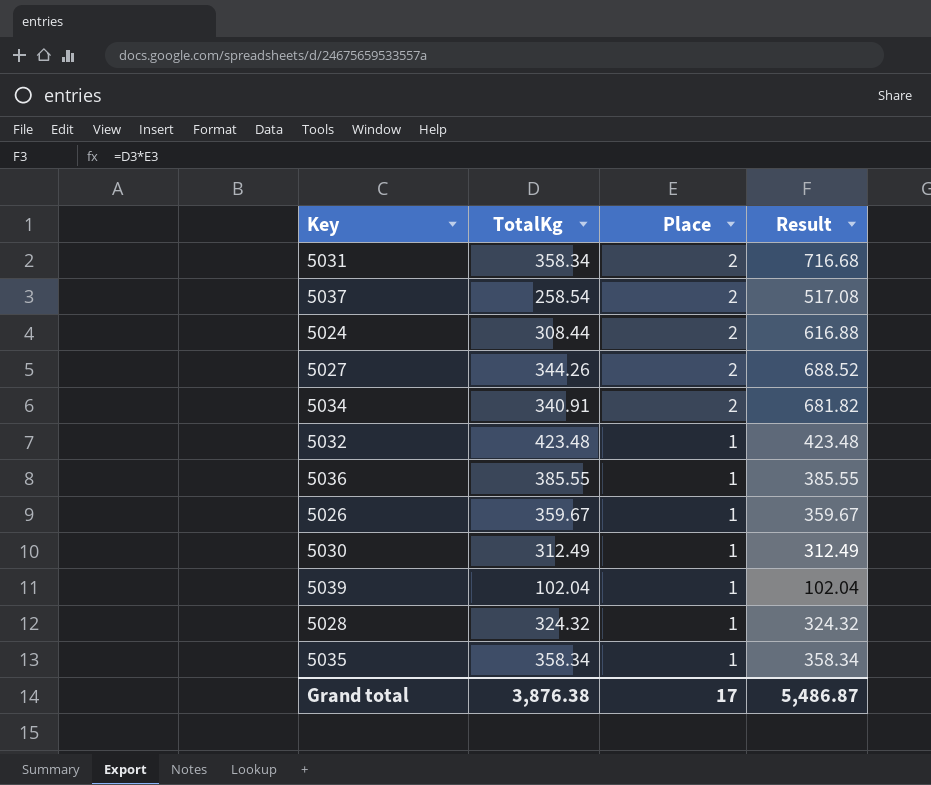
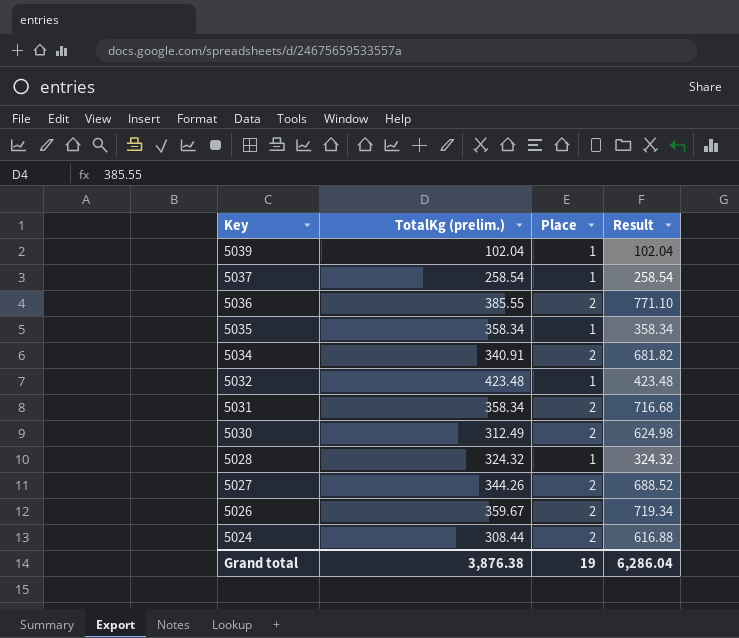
row order: Place descending -> Key descending
column name: TotalKg -> TotalKg (prelim.)
5037 | Place: 2 -> 1
5037 | Result: 517.08 -> 258.54
5036 | Place: 1 -> 2
5036 | Result: 385.55 -> 771.10
5030 | Place: 1 -> 2
5030 | Result: 312.49 -> 624.98
5026 | Place: 1 -> 2
5026 | Result: 359.67 -> 719.34
Grand total | Place: 17 -> 19
Grand total | Result: 5,486.87 -> 6,286.04

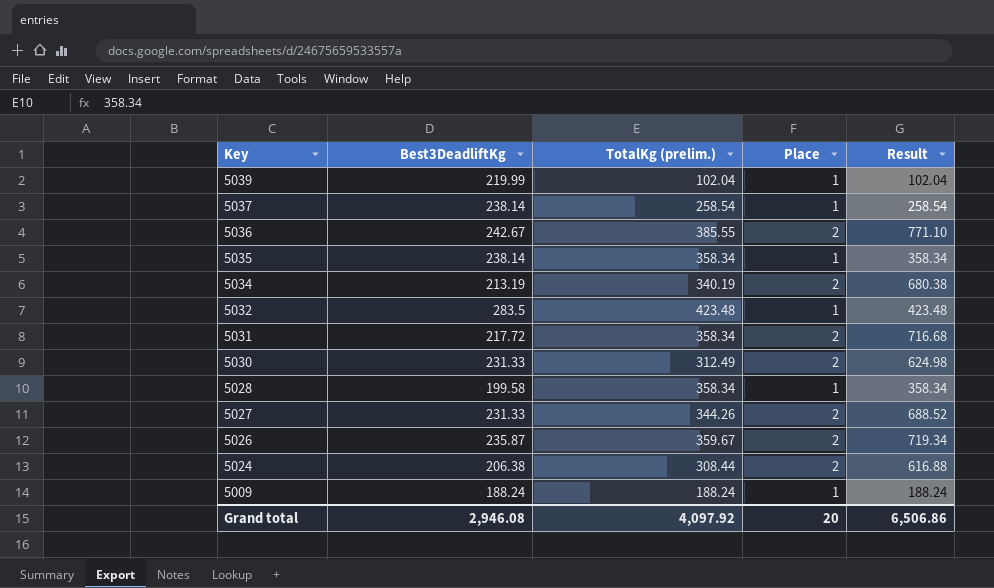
column Best3DeadliftKg | position: none -> 2
5034 | TotalKg (prelim.): 340.91 -> 340.19
5034 | Result: 681.82 -> 680.38
5028 | TotalKg (prelim.): 324.32 -> 358.34
5028 | Result: 324.32 -> 358.34
row 5009: none -> 188.24 | 188.24 | 1 | 188.24
Grand total | TotalKg (prelim.): 3,876.38 -> 4,097.92
Grand total | Place: 19 -> 20
Grand total | Result: 6,286.04 -> 6,506.86

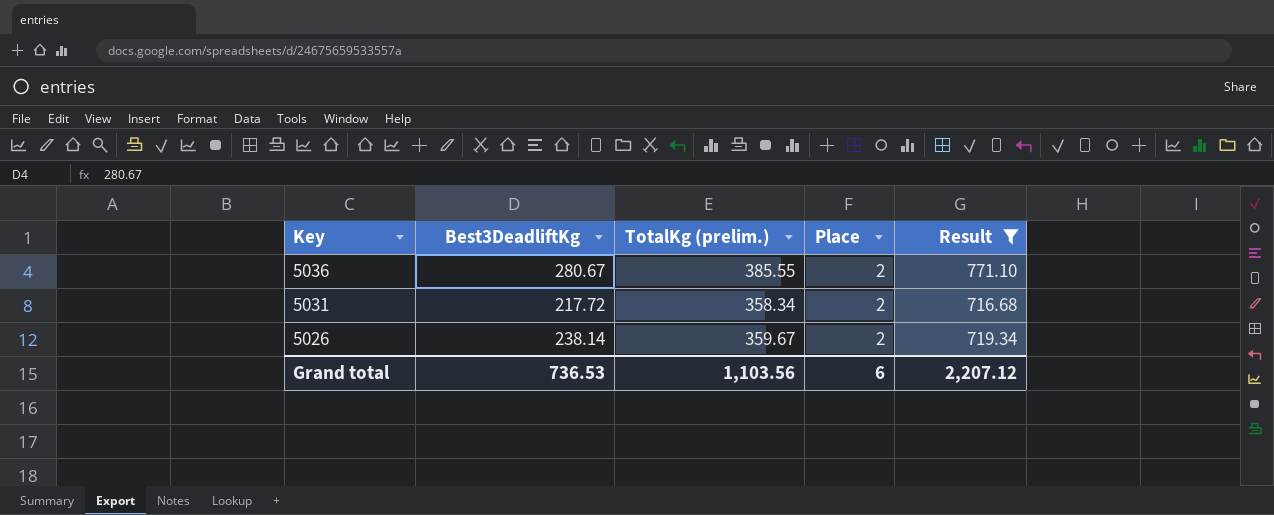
filter: none -> Result >= 716.68
5036 | Best3DeadliftKg: 242.67 -> 280.67
5026 | Best3DeadliftKg: 235.87 -> 238.14
Grand total | Best3DeadliftKg: 2,946.08 -> 736.53
Grand total | TotalKg (prelim.): 4,097.92 -> 1,103.56
Grand total | Place: 20 -> 6
Grand total | Result: 6,506.86 -> 2,207.12

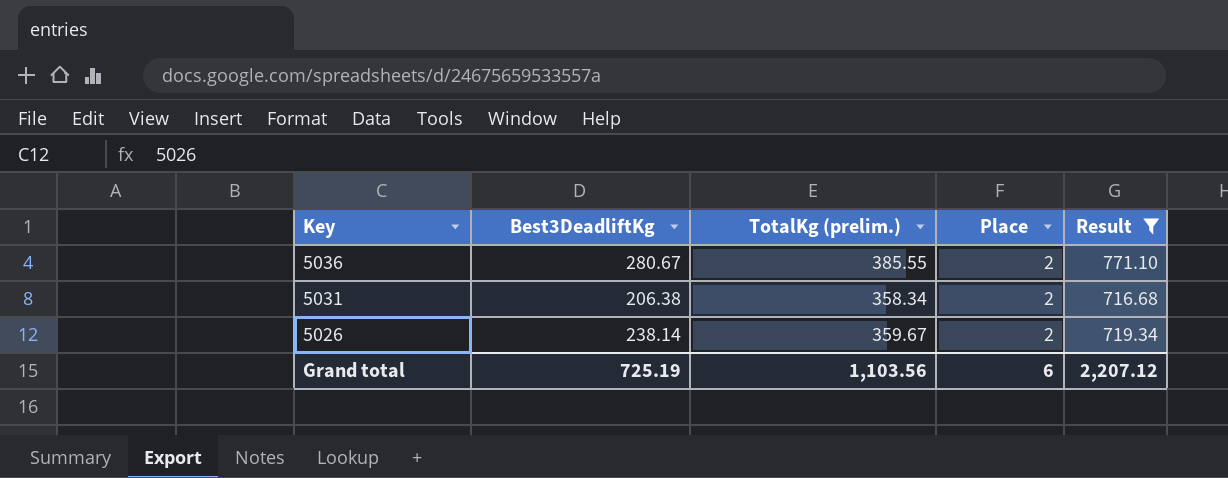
5031 | Best3DeadliftKg: 217.72 -> 206.38
Grand total | Best3DeadliftKg: 736.53 -> 725.19

